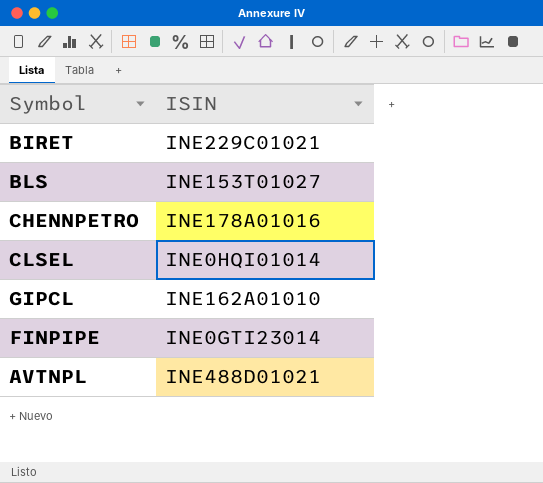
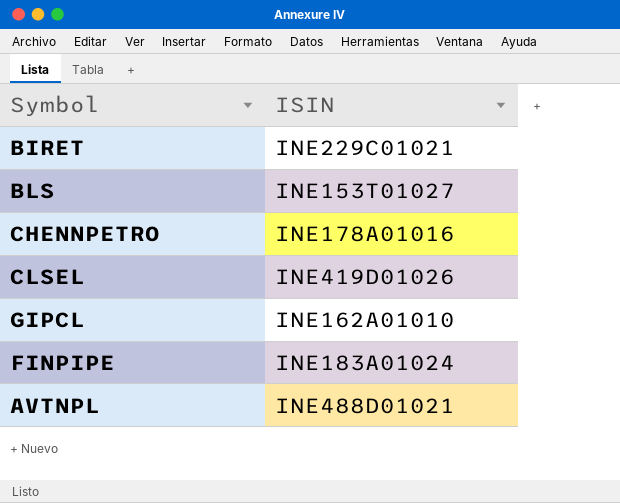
CLSEL | ISIN: INE0HQI01014 -> INE419D01026
FINPIPE | ISIN: INE0GTI23014 -> INE183A01024

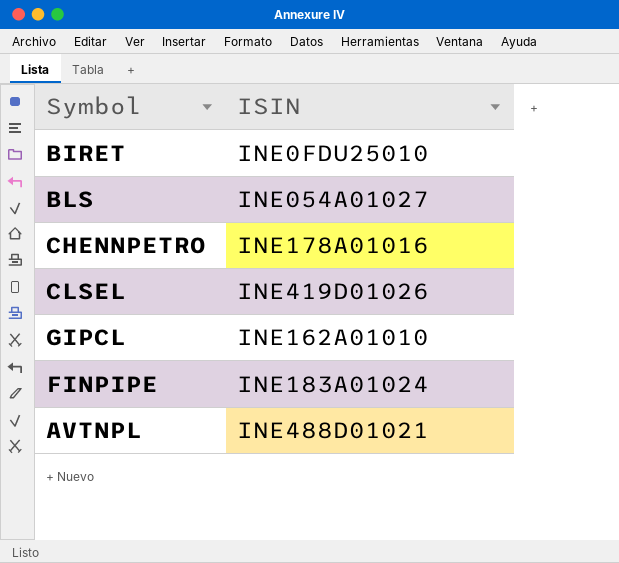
BIRET | ISIN: INE229C01021 -> INE0FDU25010
BLS | ISIN: INE153T01027 -> INE054A01027

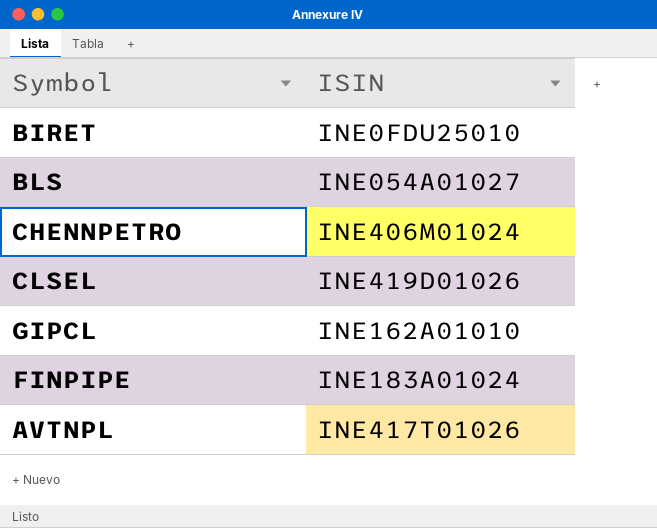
CHENNPETRO | ISIN: INE178A01016 -> INE406M01024
AVTNPL | ISIN: INE488D01021 -> INE417T01026

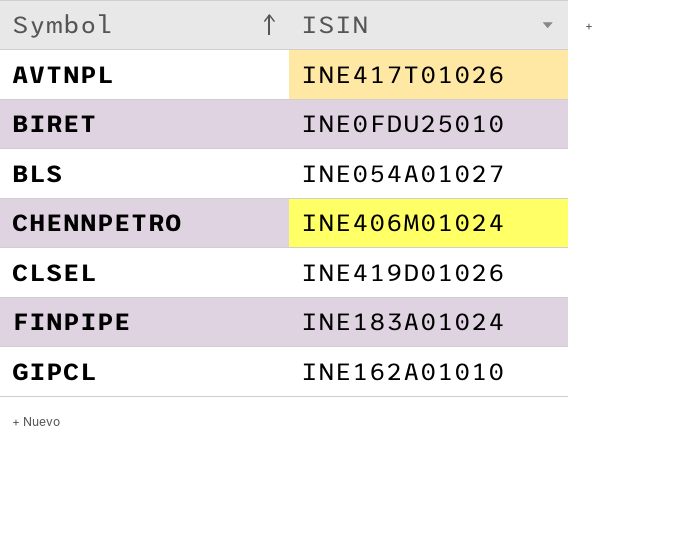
row order: none -> Symbol ascending

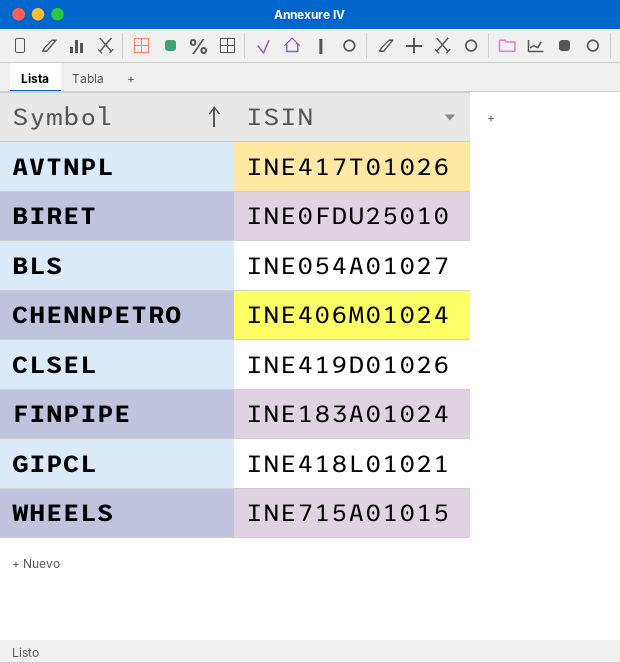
GIPCL | ISIN: INE162A01010 -> INE418L01021
row WHEELS: none -> INE715A01015

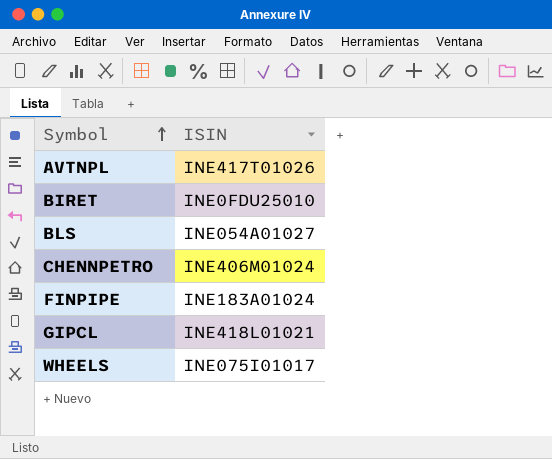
row CLSEL: INE419D01026 -> none
WHEELS | ISIN: INE715A01015 -> INE075I01017

